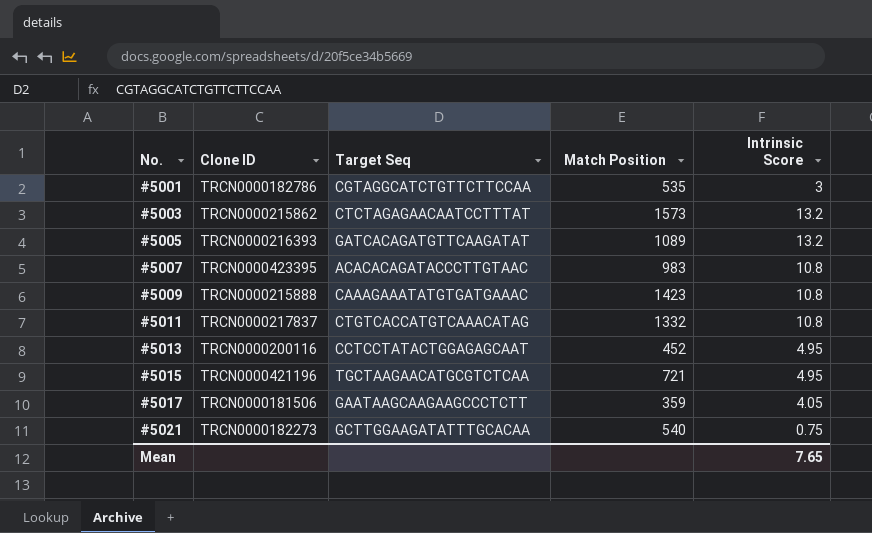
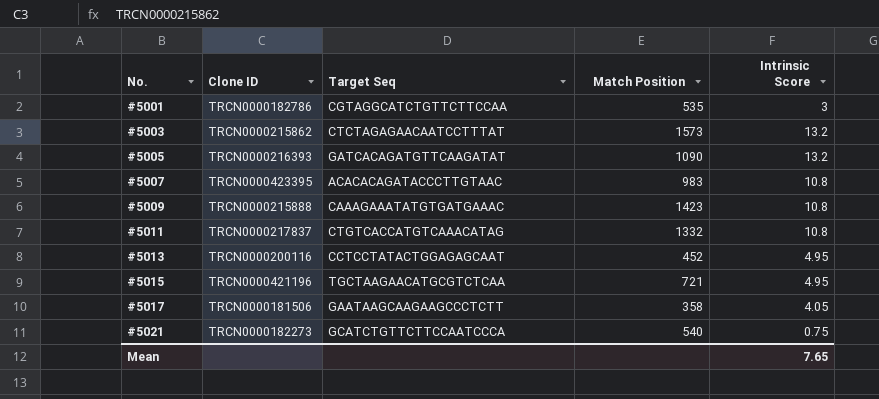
#5005 | Match Position: 1089 -> 1090
#5017 | Match Position: 359 -> 358
#5021 | Target Seq: GCTTGGAAGATATTTGCACAA -> GCATCTGTTCTTCCAATCCCA

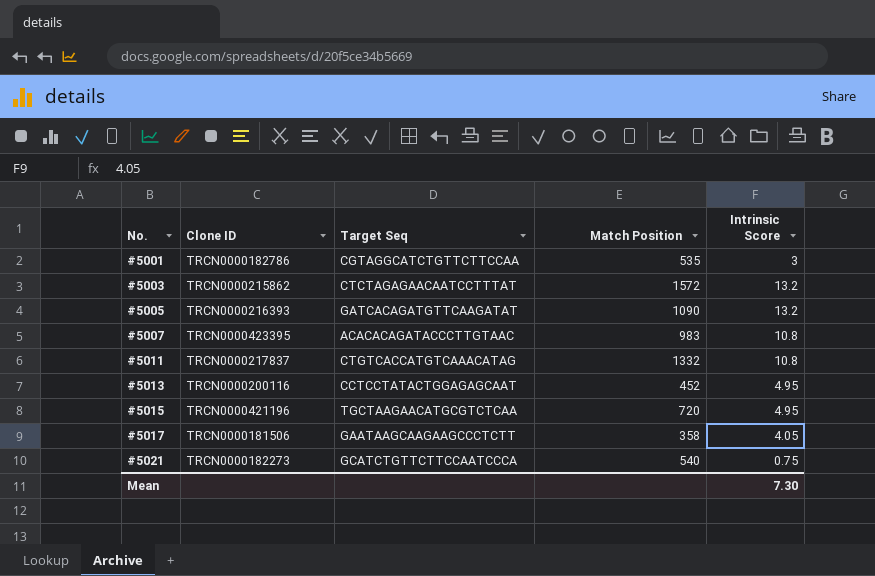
row #5009: TRCN0000215888 | CAAAGAAATATGTGATGAAAC | 1423 | 10.8 -> none
#5003 | Match Position: 1573 -> 1572
#5015 | Match Position: 721 -> 720
Mean | Intrinsic Score: 7.65 -> 7.30

